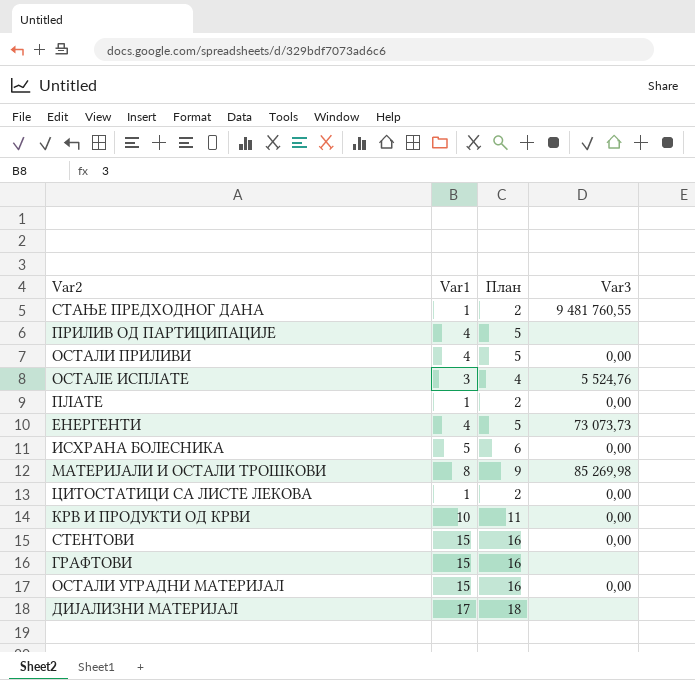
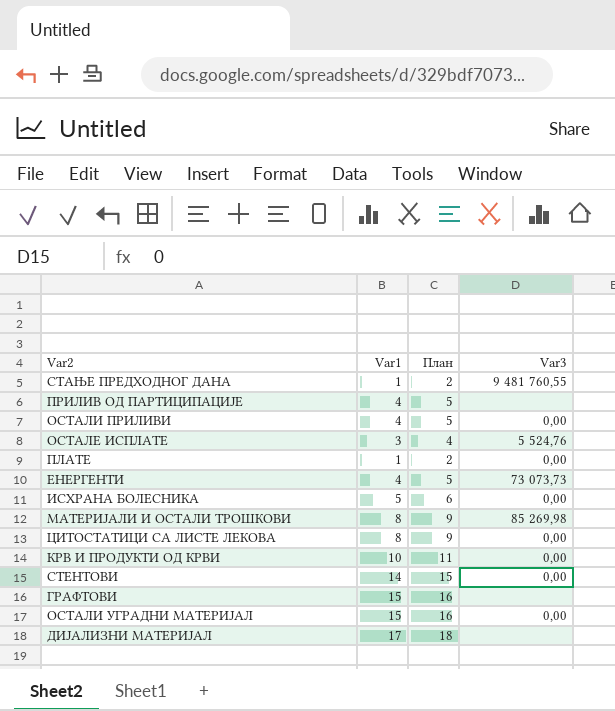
ЦИТОСТАТИЦИ СА ЛИСТЕ ЛЕКОВА | Var1: 1 -> 8
ЦИТОСТАТИЦИ СА ЛИСТЕ ЛЕКОВА | План: 2 -> 9
СТЕНТОВИ | Var1: 15 -> 14
СТЕНТОВИ | План: 16 -> 15

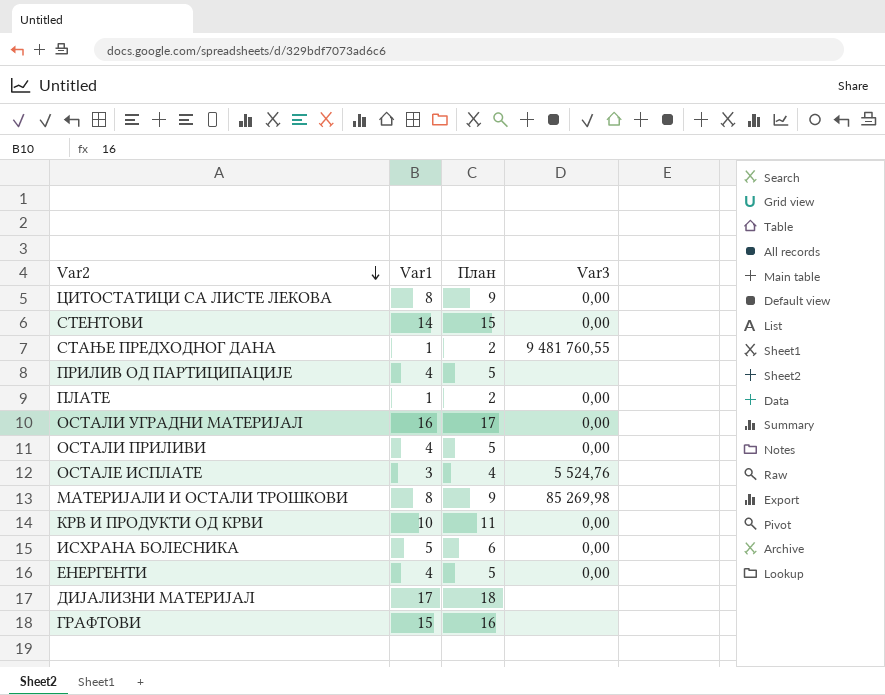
row order: none -> Var2 descending
ОСТАЛИ УГРАДНИ МАТЕРИЈАЛ | Var1: 15 -> 16
ОСТАЛИ УГРАДНИ МАТЕРИЈАЛ | План: 16 -> 17
ЕНЕРГЕНТИ | Var3: 73 073,73 -> 0,00

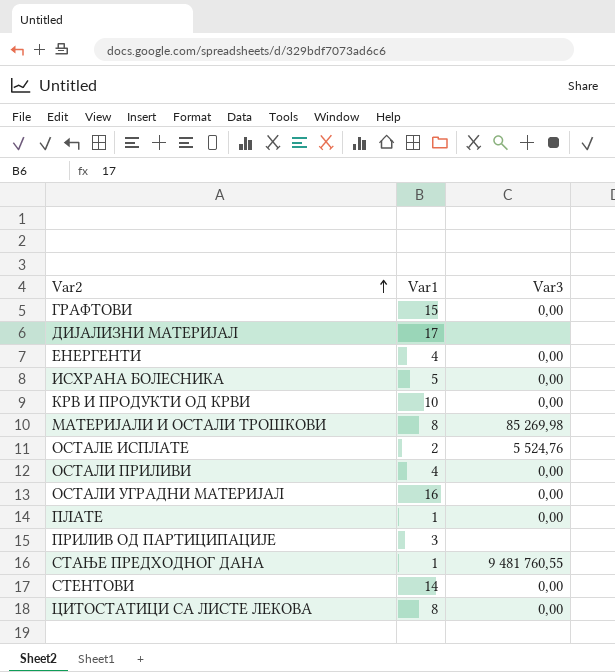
row order: Var2 descending -> Var2 ascending
column План | formula: [Var1] + 1 -> none
ГРАФТОВИ | Var3: none -> 0,00
ОСТАЛЕ ИСПЛАТЕ | Var1: 3 -> 2
ПРИЛИВ ОД ПАРТИЦИПАЦИЈЕ | Var1: 4 -> 3

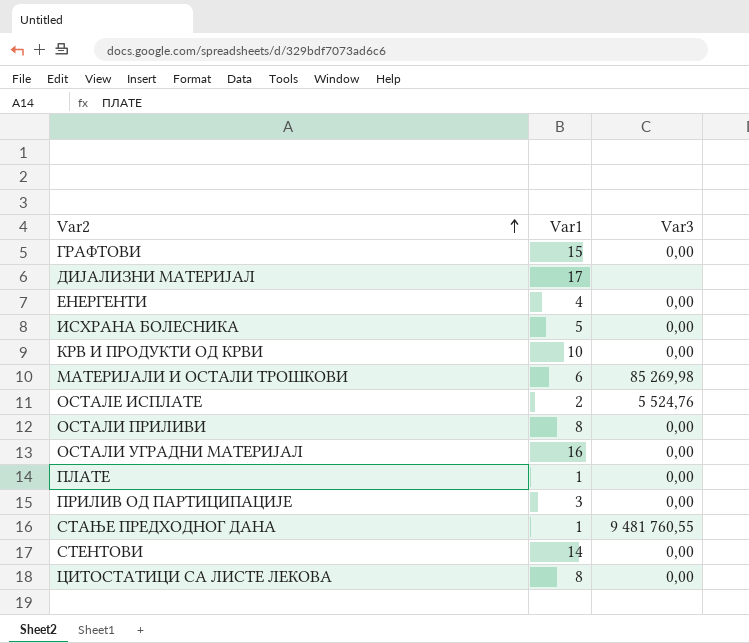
МАТЕРИЈАЛИ И ОСТАЛИ ТРОШКОВИ | Var1: 8 -> 6
ОСТАЛИ ПРИЛИВИ | Var1: 4 -> 8
ПРИЛИВ ОД ПАРТИЦИПАЦИЈЕ | Var3: none -> 0,00

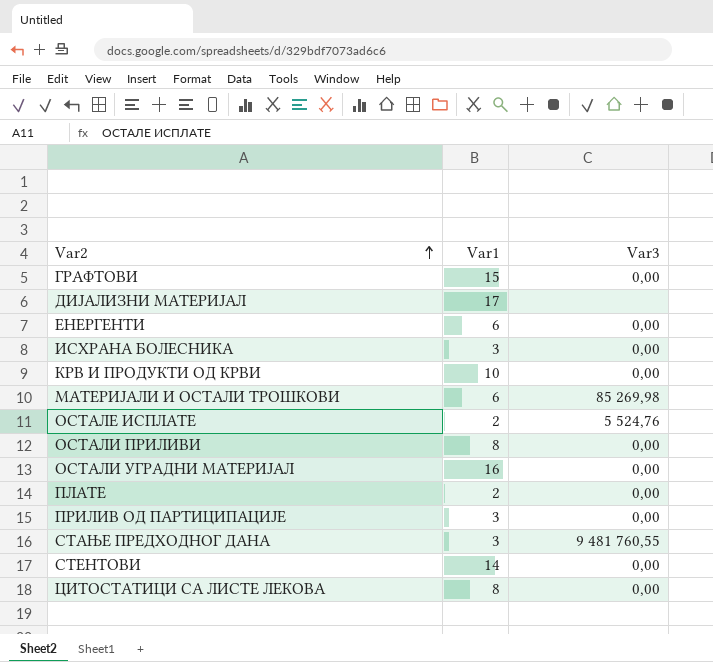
ЕНЕРГЕНТИ | Var1: 4 -> 6
ИСХРАНА БОЛЕСНИКА | Var1: 5 -> 3
ПЛАТЕ | Var1: 1 -> 2
СТАЊЕ ПРЕДХОДНОГ ДАНА | Var1: 1 -> 3

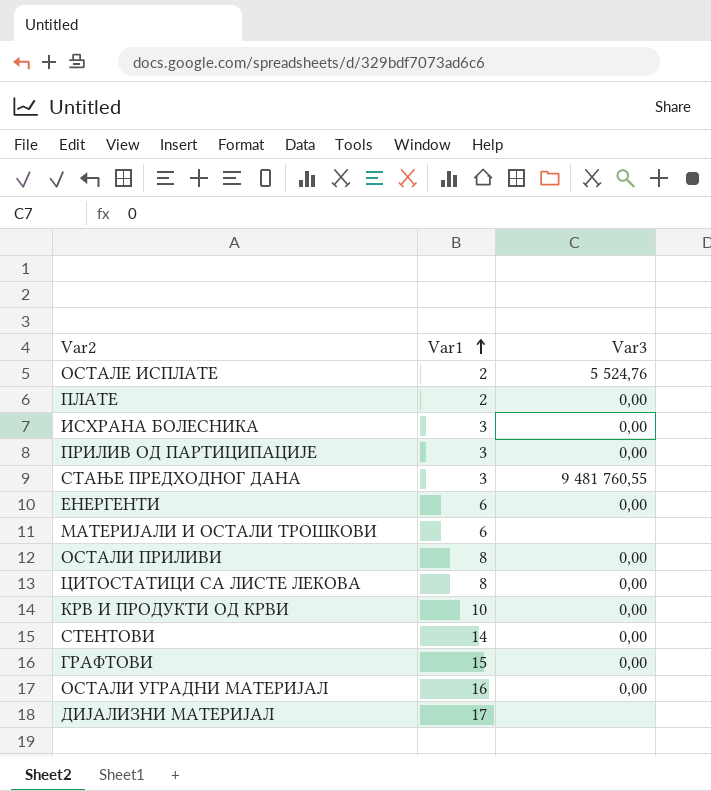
row order: Var2 ascending -> Var1 ascending
МАТЕРИЈАЛИ И ОСТАЛИ ТРОШКОВИ | Var3: 85 269,98 -> none

